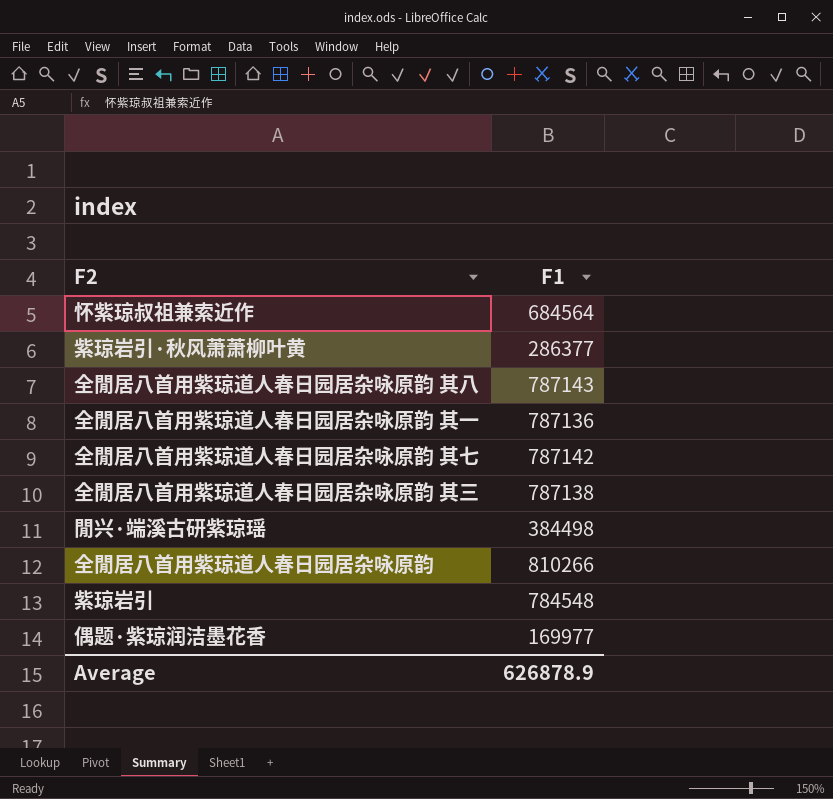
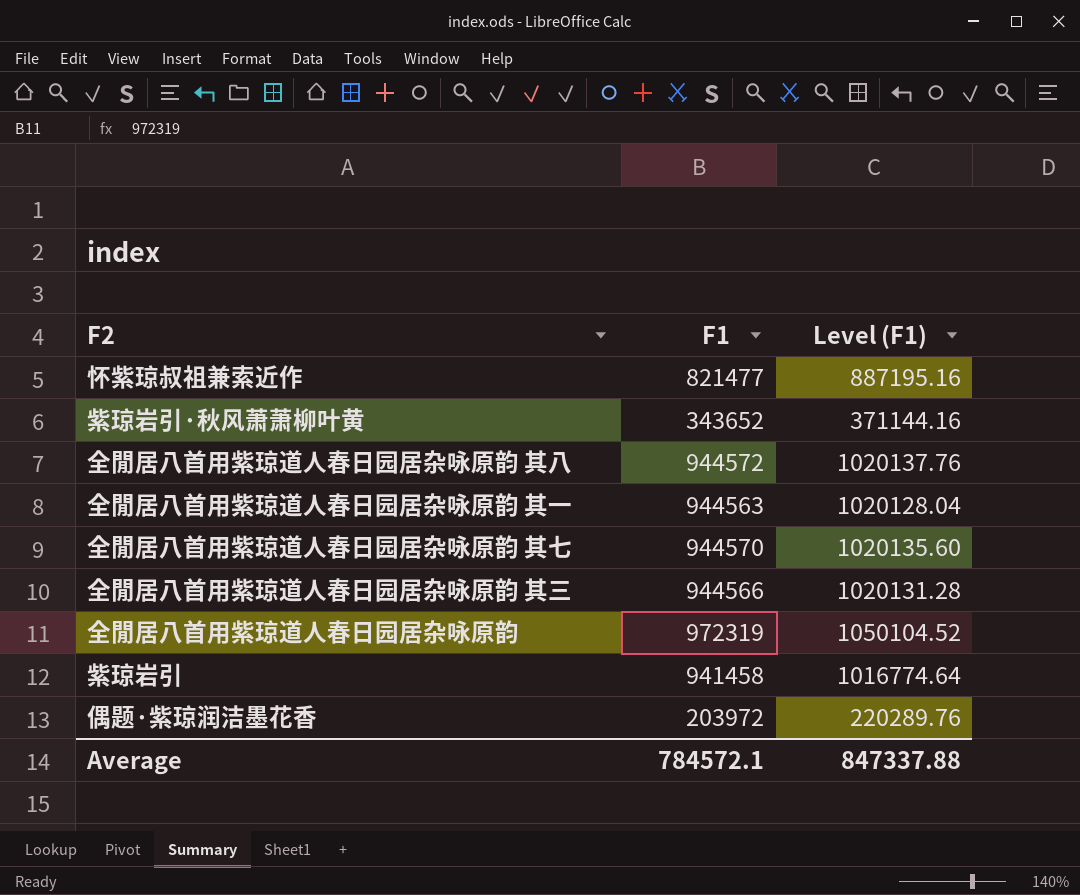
column Level (F1) | formula: none -> [F1] * 1.08
row 閒兴·端溪古研紫琼瑶: 384498 -> none
怀紫琼叔祖兼索近作 | F1: 684564 -> 821477
紫琼岩引·秋风萧萧柳叶黄 | F1: 286377 -> 343652
全閒居八首用紫琼道人春日园居杂咏原韵 其八 | F1: 787143 -> 944572
全閒居八首用紫琼道人春日园居杂咏原韵 其一 | F1: 787136 -> 944563
全閒居八首用紫琼道人春日园居杂咏原韵 其七 | F1: 787142 -> 944570
全閒居八首用紫琼道人春日园居杂咏原韵 其三 | F1: 787138 -> 944566
全閒居八首用紫琼道人春日园居杂咏原韵 | F1: 810266 -> 972319
紫琼岩引 | F1: 784548 -> 941458
偶题·紫琼润洁墨花香 | F1: 169977 -> 203972
Average | F1: 626878.9 -> 784572.1

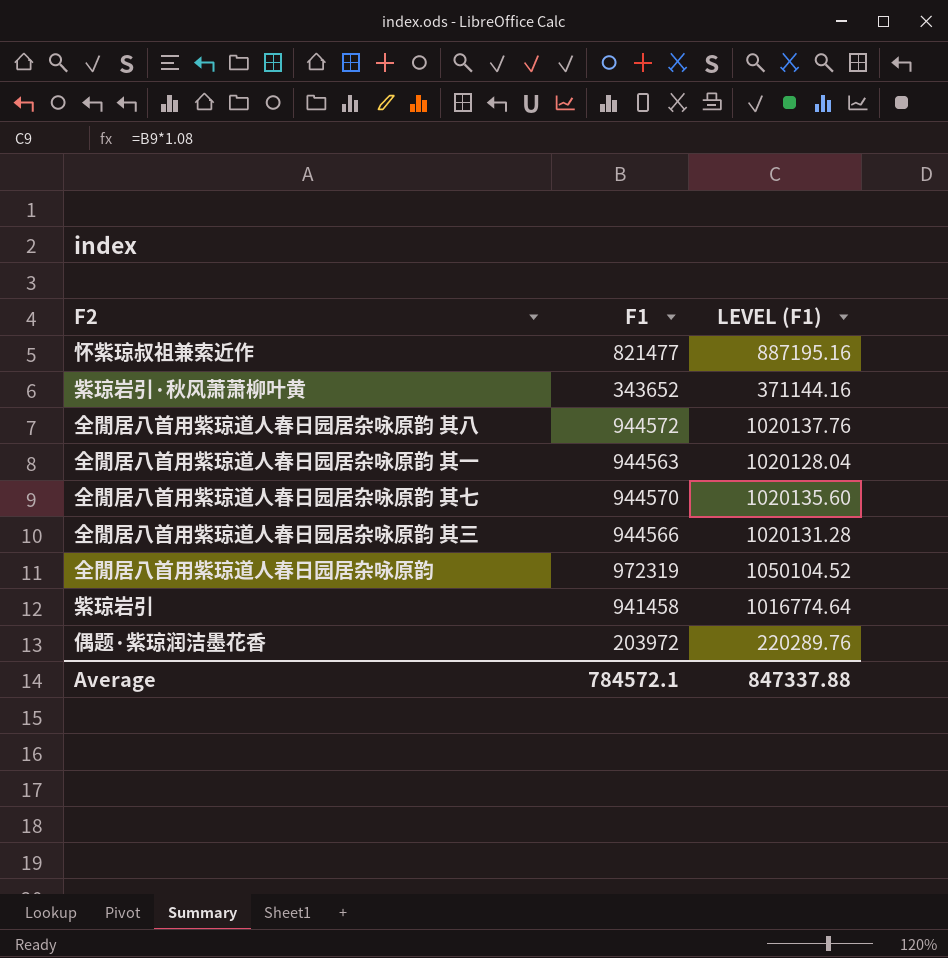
column name: Level (F1) -> LEVEL (F1)

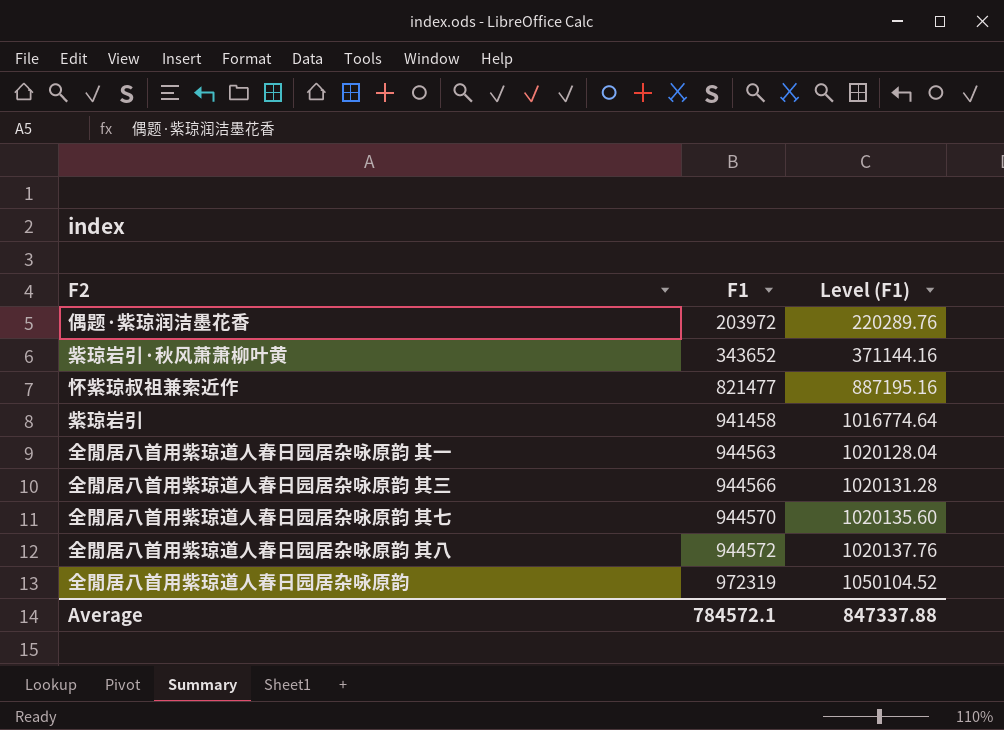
row order: none -> F1 ascending
column name: LEVEL (F1) -> Level (F1)

